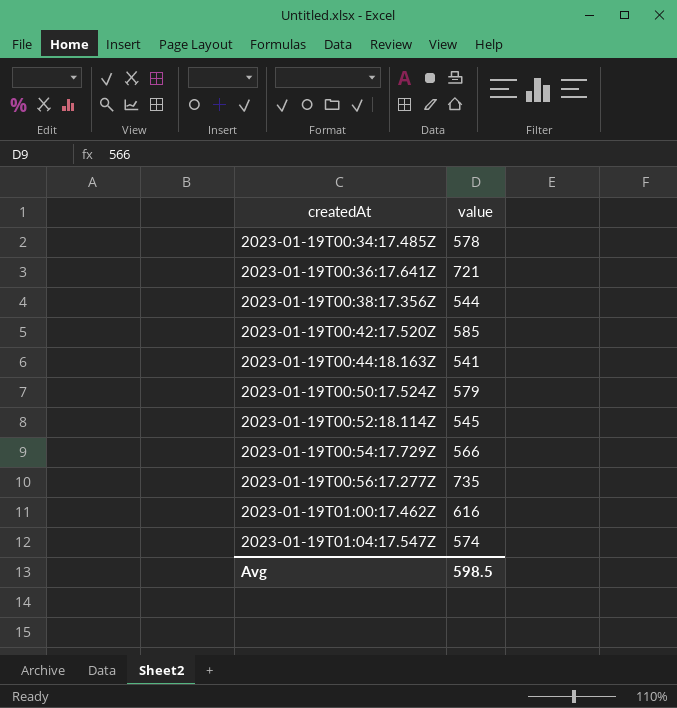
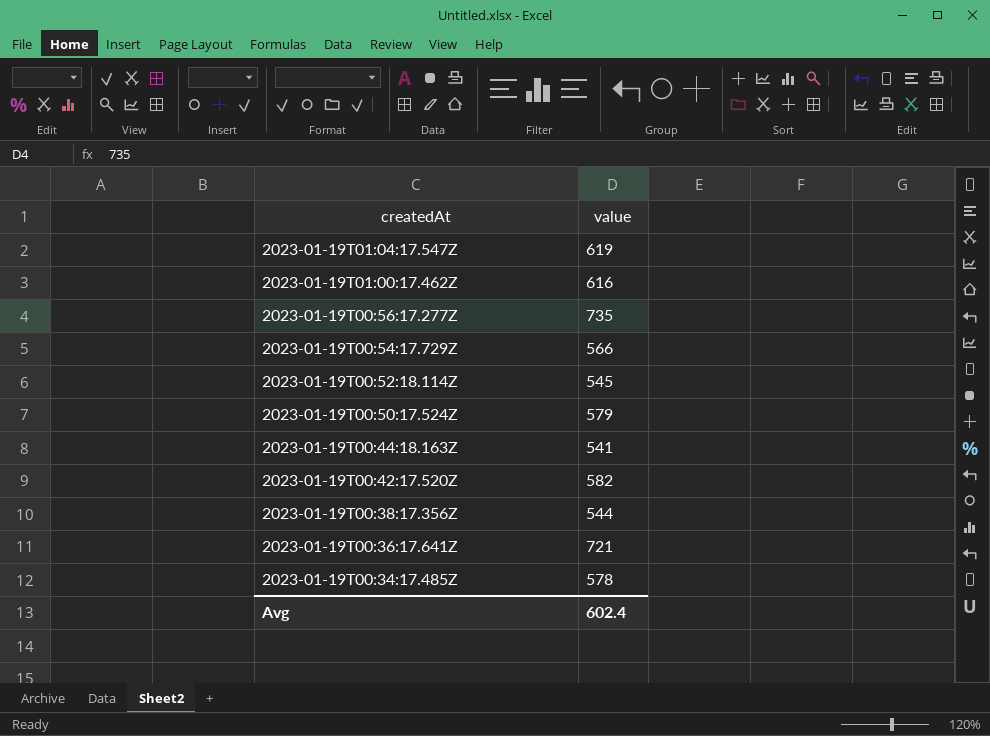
row order: createdAt ascending -> createdAt descending
2023-01-19T01:04:17.547Z | value: 574 -> 619
2023-01-19T00:42:17.520Z | value: 585 -> 582
Avg | value: 598.5 -> 602.4

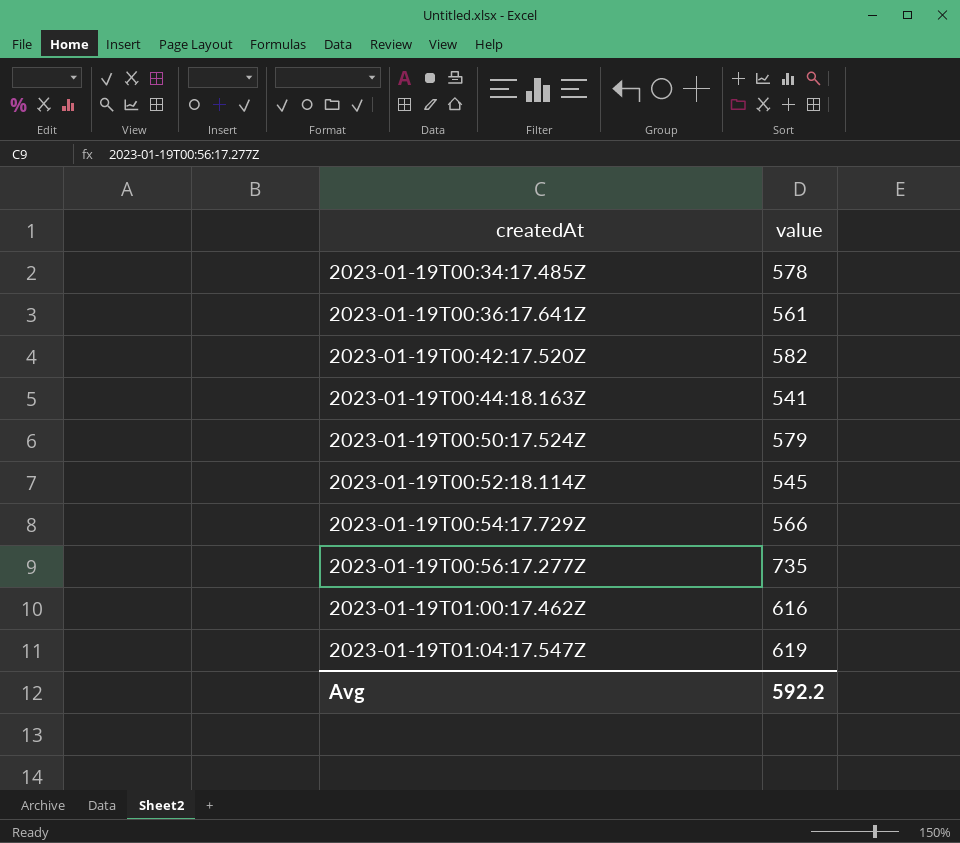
row order: createdAt descending -> createdAt ascending
row 2023-01-19T00:38:17.356Z: 544 -> none
2023-01-19T00:36:17.641Z | value: 721 -> 561
Avg | value: 602.4 -> 592.2

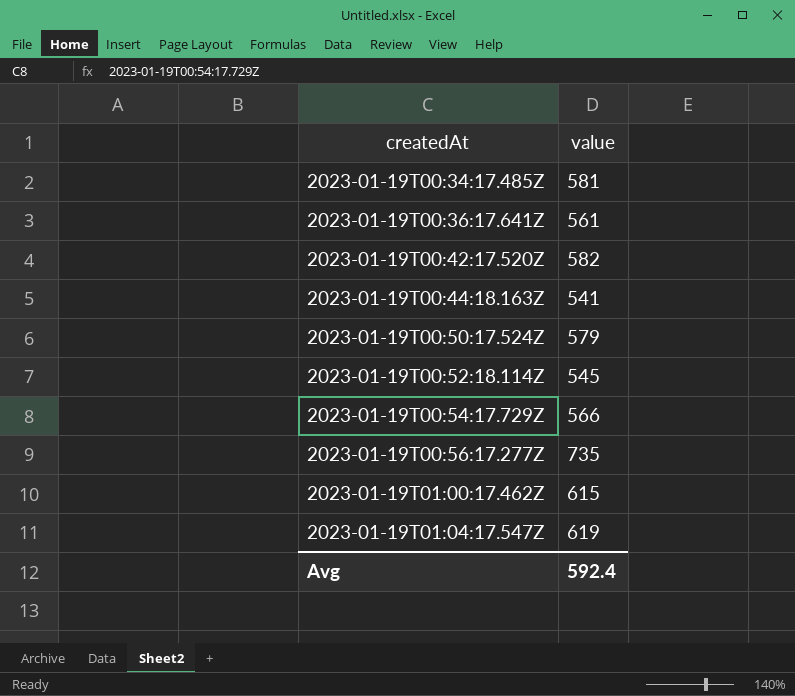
2023-01-19T00:34:17.485Z | value: 578 -> 581
2023-01-19T01:00:17.462Z | value: 616 -> 615
Avg | value: 592.2 -> 592.4

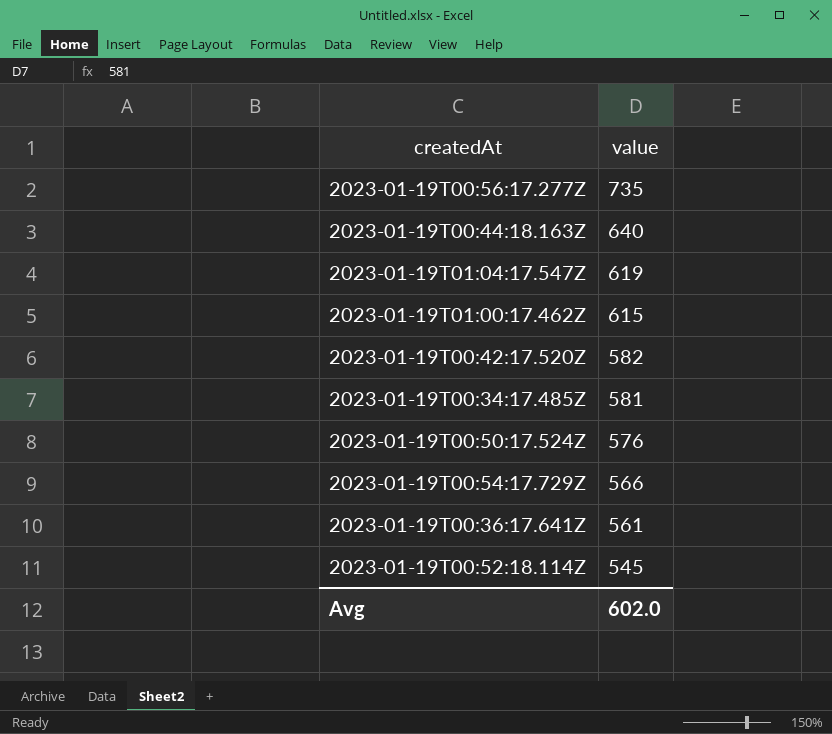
row order: createdAt ascending -> value descending
2023-01-19T00:44:18.163Z | value: 541 -> 640
2023-01-19T00:50:17.524Z | value: 579 -> 576
Avg | value: 592.4 -> 602.0

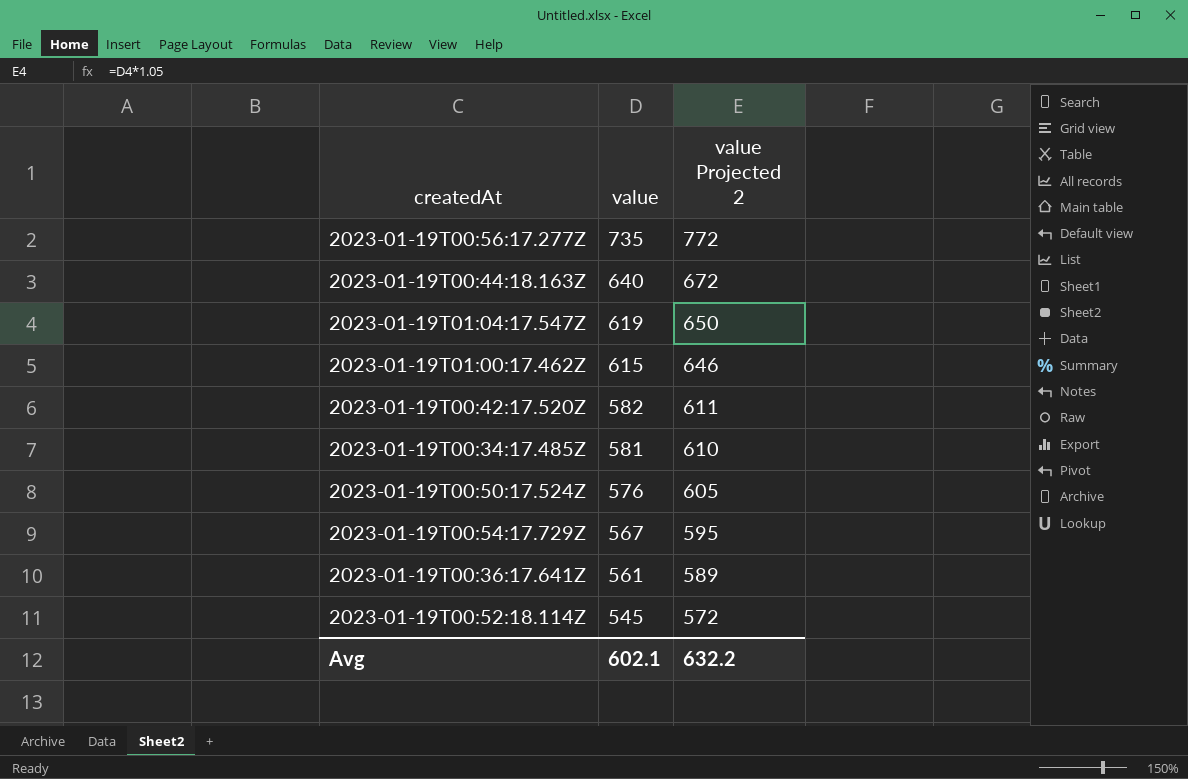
column value Projected 2 | formula: none -> [value] * 1.05
2023-01-19T00:54:17.729Z | value: 566 -> 567
Avg | value: 602.0 -> 602.1

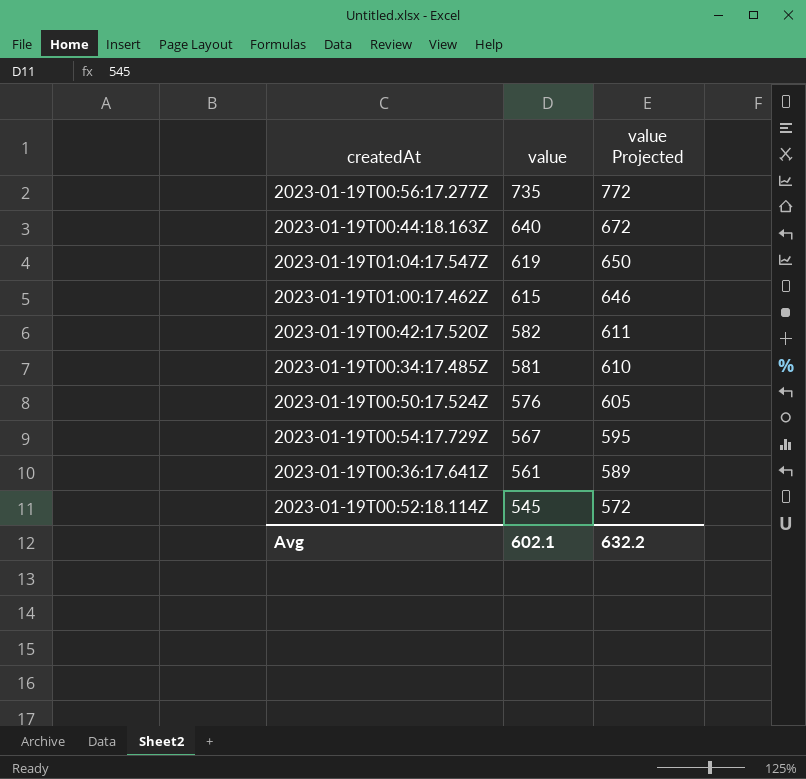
column name: value Projected 2 -> value Projected

